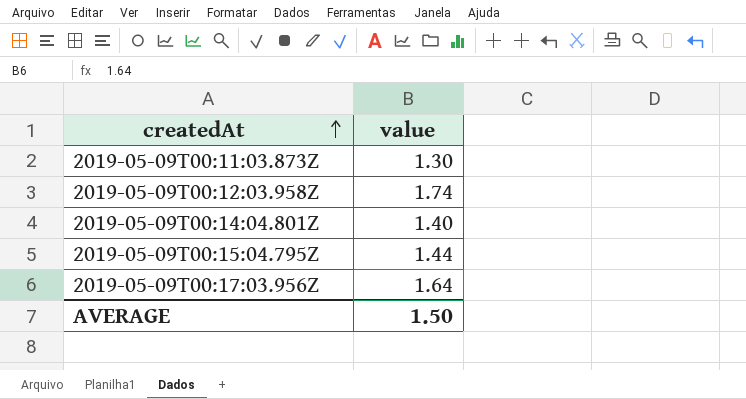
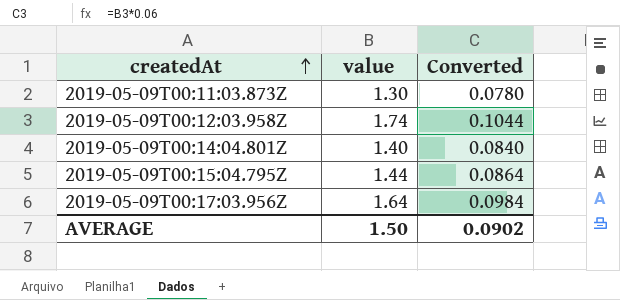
column Converted | formula: none -> [value] * 0.06

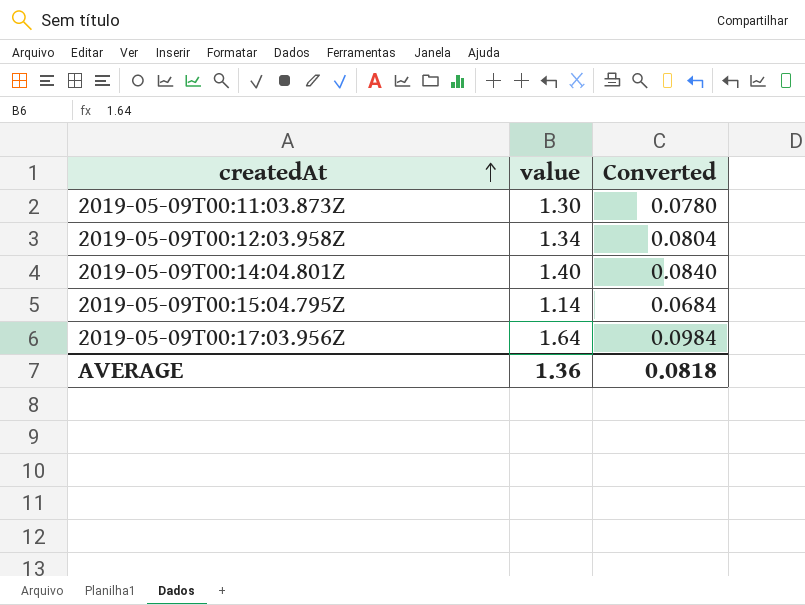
2019-05-09T00:12:03.958Z | value: 1.74 -> 1.34
2019-05-09T00:12:03.958Z | Converted: 0.1044 -> 0.0804
2019-05-09T00:15:04.795Z | value: 1.44 -> 1.14
2019-05-09T00:15:04.795Z | Converted: 0.0864 -> 0.0684
AVERAGE | value: 1.50 -> 1.36
AVERAGE | Converted: 0.0902 -> 0.0818

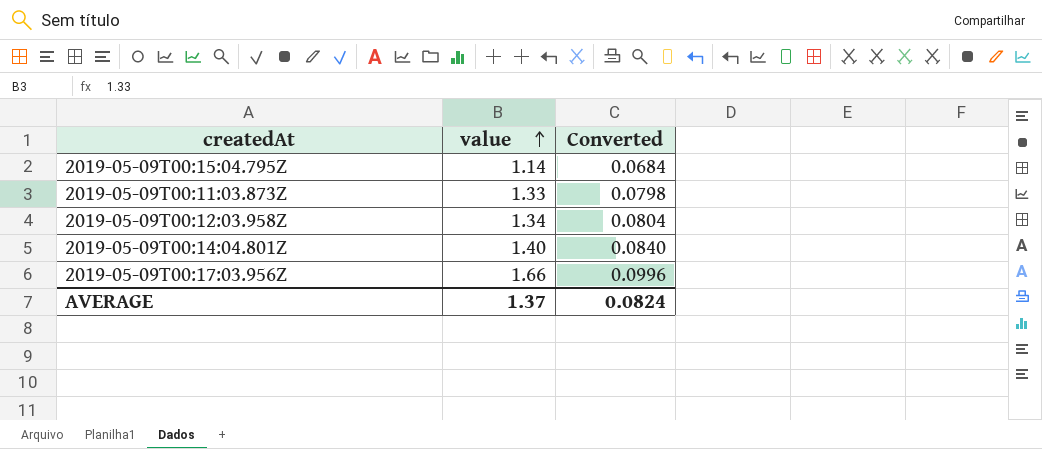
row order: createdAt ascending -> value ascending
2019-05-09T00:11:03.873Z | value: 1.30 -> 1.33
2019-05-09T00:11:03.873Z | Converted: 0.0780 -> 0.0798
2019-05-09T00:17:03.956Z | value: 1.64 -> 1.66
2019-05-09T00:17:03.956Z | Converted: 0.0984 -> 0.0996
AVERAGE | value: 1.36 -> 1.37
AVERAGE | Converted: 0.0818 -> 0.0824

